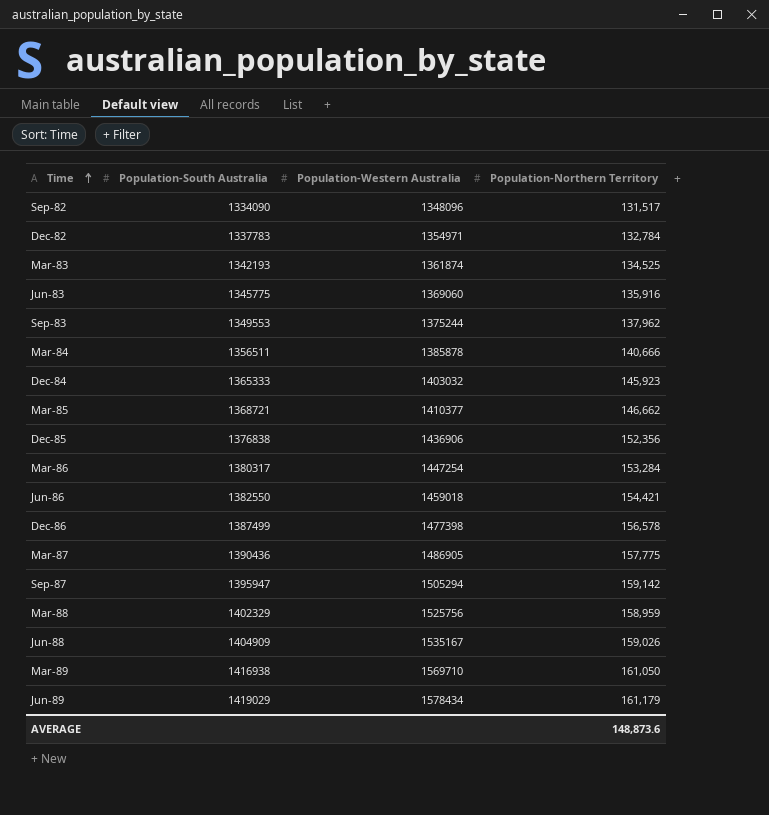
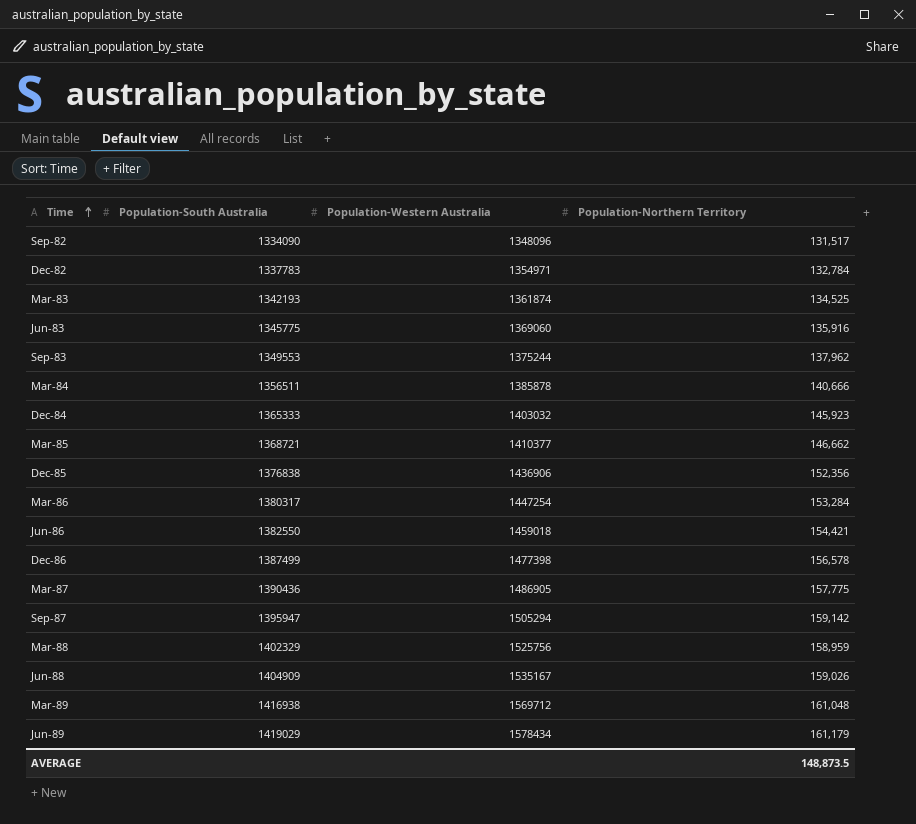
Mar-89 | Population-Western Australia: 1569710 -> 1569712
Mar-89 | Population-Northern Territory: 161,050 -> 161,048
AVERAGE | Population-Northern Territory: 148,873.6 -> 148,873.5

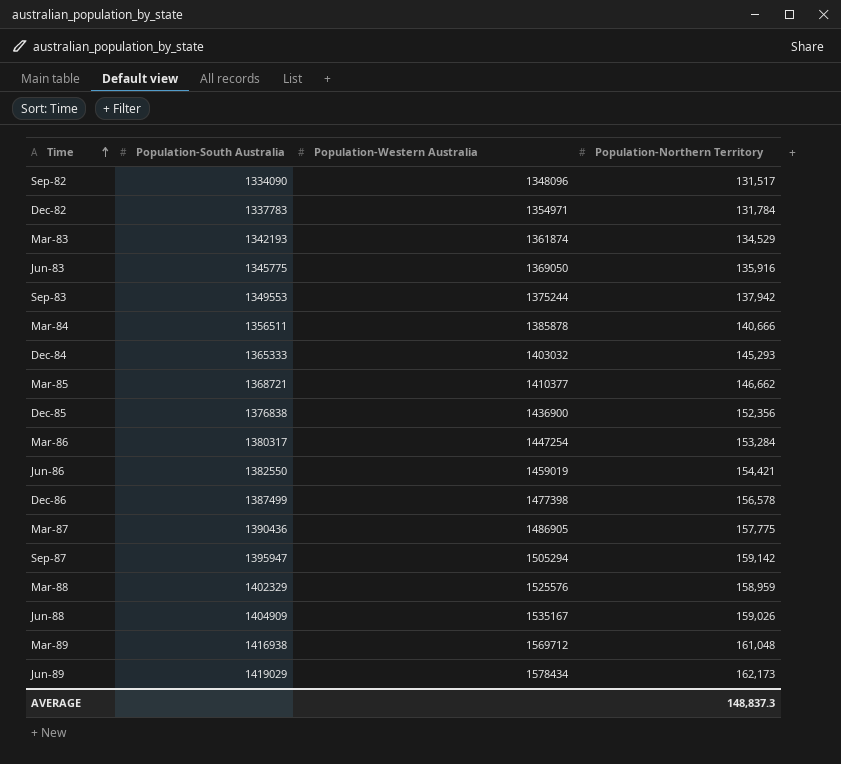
Dec-82 | Population-Northern Territory: 132,784 -> 131,784
Mar-83 | Population-Northern Territory: 134,525 -> 134,529
Jun-83 | Population-Western Australia: 1369060 -> 1369050
Sep-83 | Population-Northern Territory: 137,962 -> 137,942
Dec-84 | Population-Northern Territory: 145,923 -> 145,293
Dec-85 | Population-Western Australia: 1436906 -> 1436900
Jun-86 | Population-Western Australia: 1459018 -> 1459019
Mar-88 | Population-Western Australia: 1525756 -> 1525576
Jun-89 | Population-Northern Territory: 161,179 -> 162,173
AVERAGE | Population-Northern Territory: 148,873.5 -> 148,837.3

